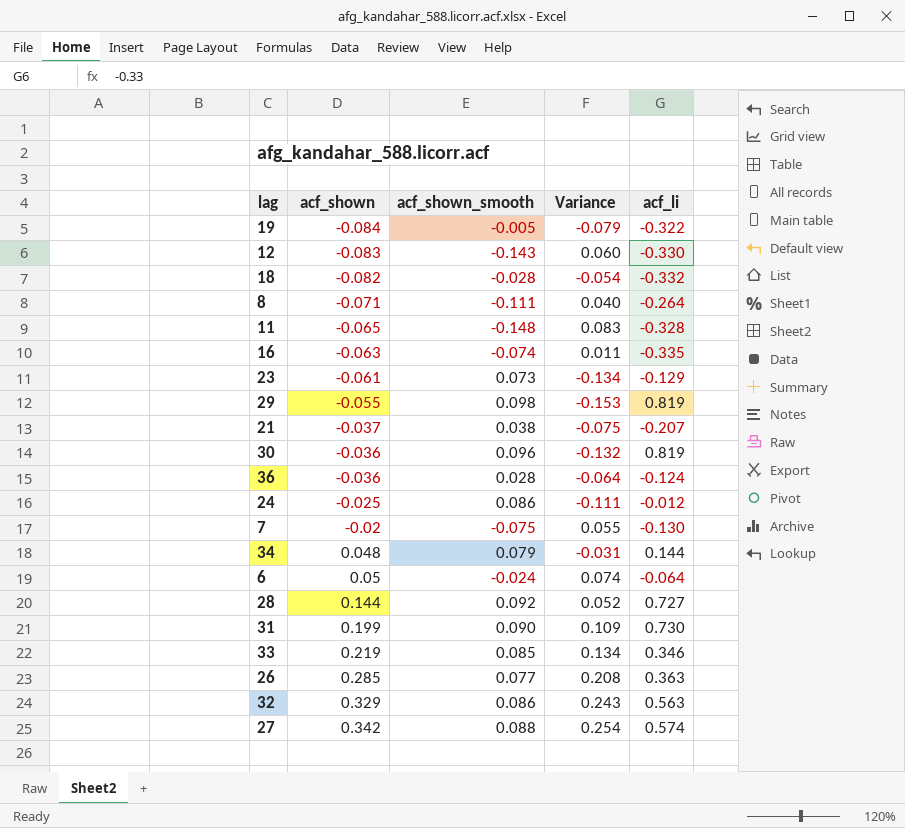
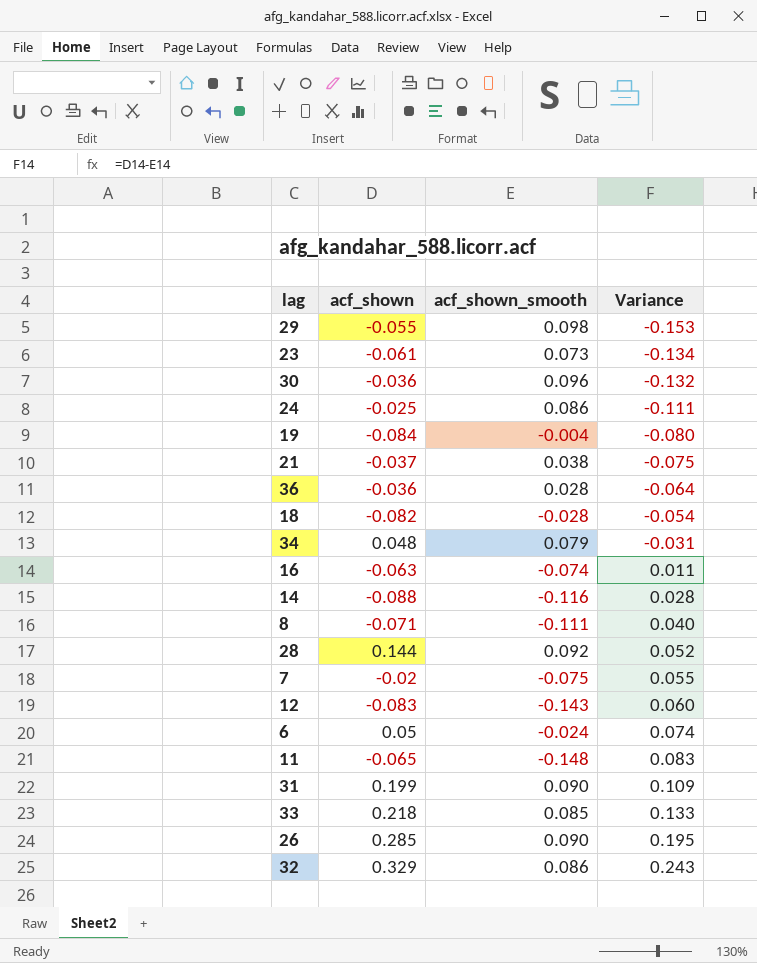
row order: acf_shown ascending -> Variance ascending
column acf_li | position: 5 -> none
row 27: 0.342 | 0.088 | 0.254 | 0.574 -> none
19 | acf_shown_smooth: -0.005 -> -0.004
19 | Variance: -0.079 -> -0.080
row 14: none -> -0.088 | -0.116 | 0.028
33 | acf_shown: 0.219 -> 0.218
33 | Variance: 0.134 -> 0.133
26 | acf_shown_smooth: 0.077 -> 0.090
26 | Variance: 0.208 -> 0.195

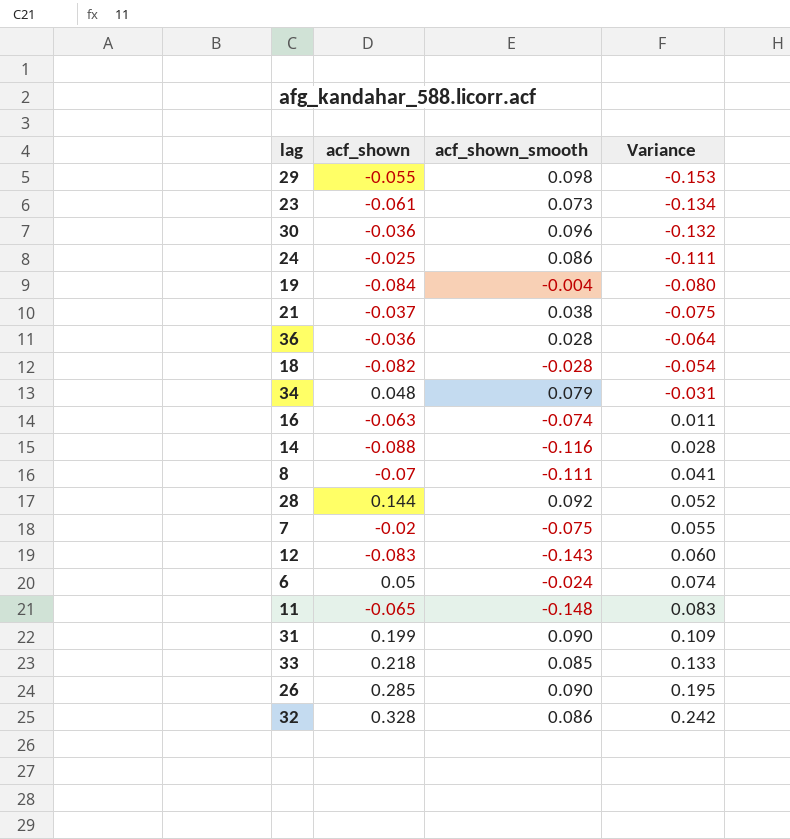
8 | acf_shown: -0.071 -> -0.07
8 | Variance: 0.040 -> 0.041
32 | acf_shown: 0.329 -> 0.328
32 | Variance: 0.243 -> 0.242

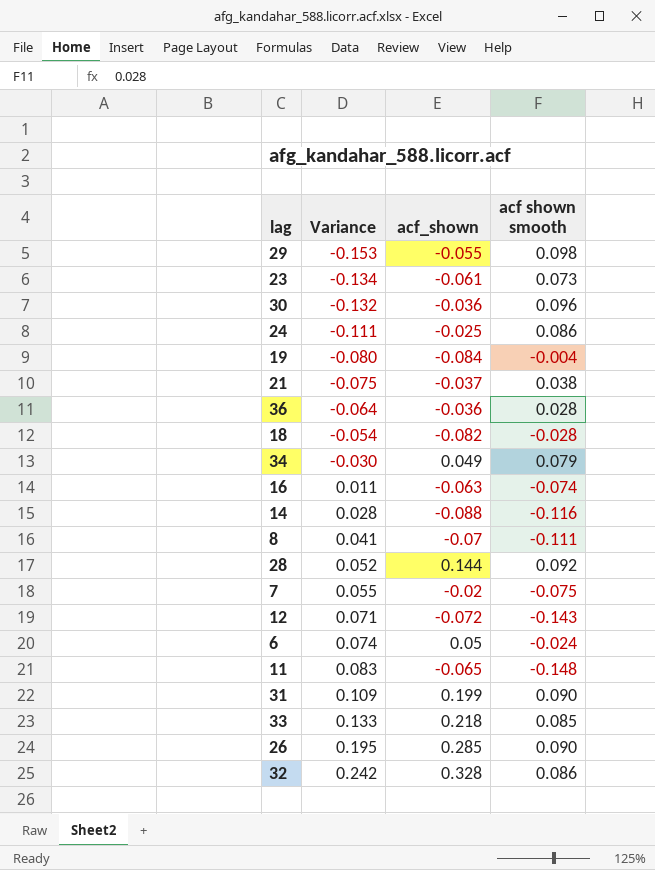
column Variance | position: 4 -> 2
column name: acf_shown_smooth -> acf shown smooth
34 | Variance: -0.031 -> -0.030
34 | acf_shown: 0.048 -> 0.049
12 | Variance: 0.060 -> 0.071
12 | acf_shown: -0.083 -> -0.072

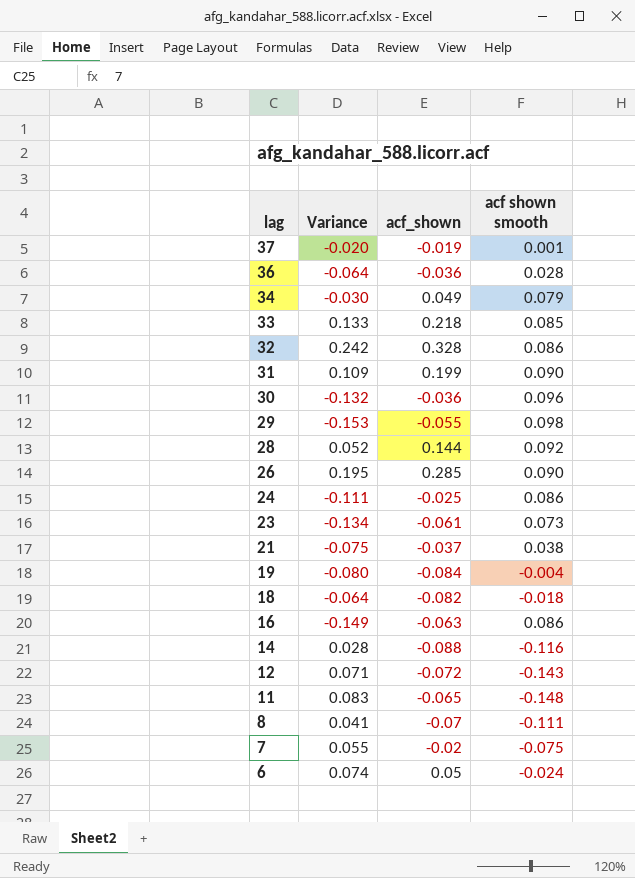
row order: Variance ascending -> lag descending
row 37: none -> -0.020 | -0.019 | 0.001
18 | Variance: -0.054 -> -0.064
18 | acf shown smooth: -0.028 -> -0.018
16 | Variance: 0.011 -> -0.149
16 | acf shown smooth: -0.074 -> 0.086

